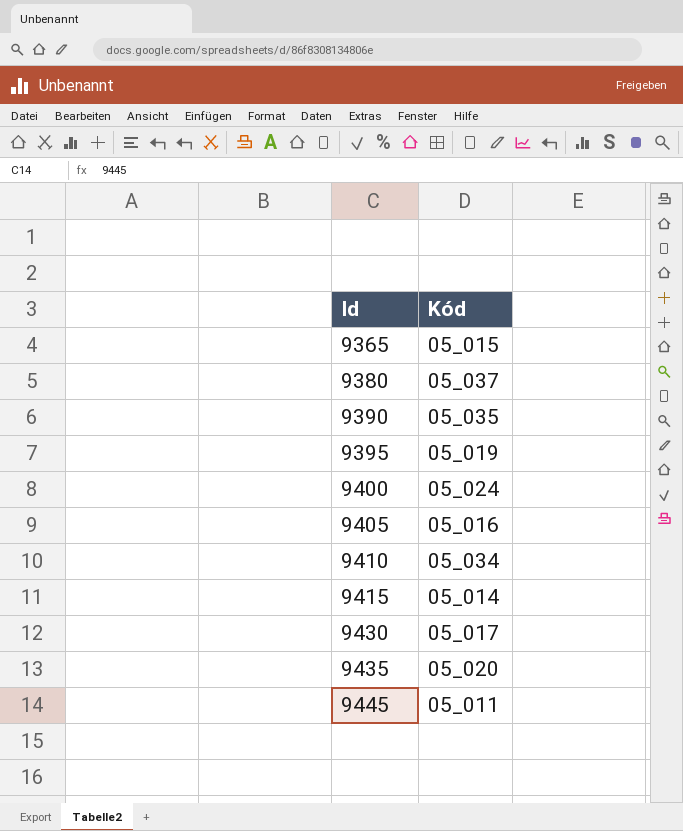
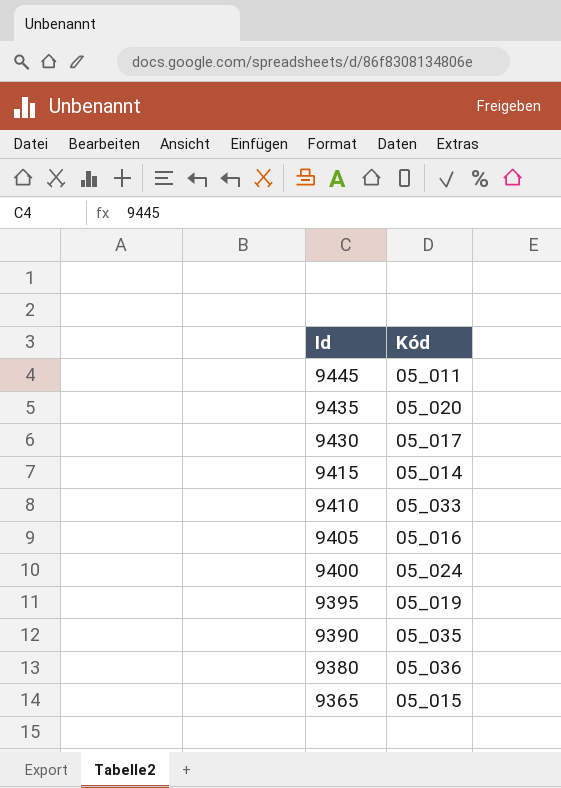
row order: Id ascending -> Id descending
9410 | Kód: 05_034 -> 05_033
9380 | Kód: 05_037 -> 05_036

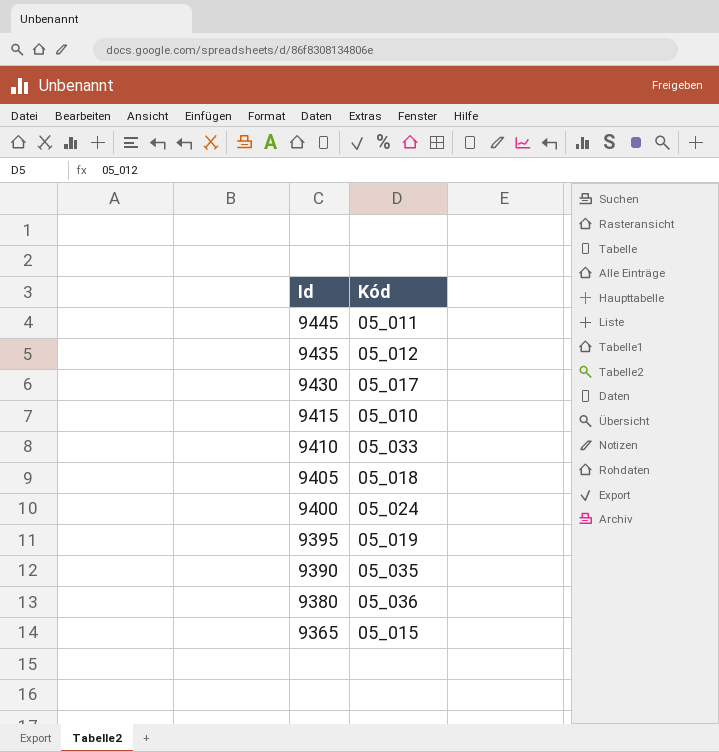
9435 | Kód: 05_020 -> 05_012
9415 | Kód: 05_014 -> 05_010
9405 | Kód: 05_016 -> 05_018

